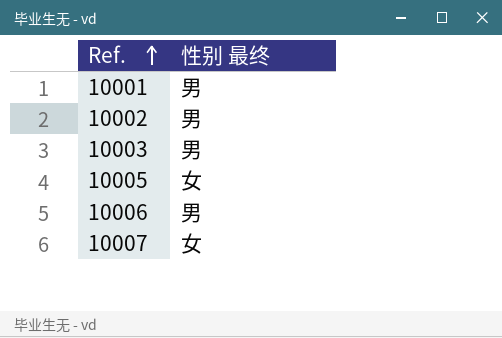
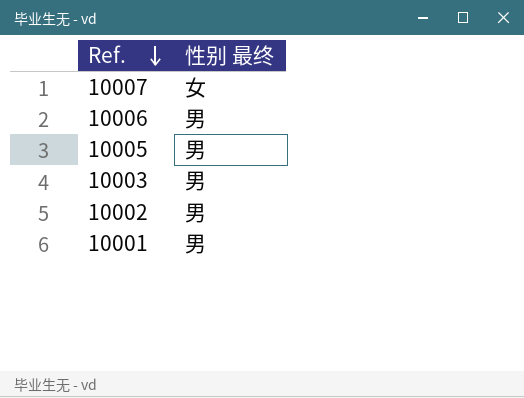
row order: Ref. ascending -> Ref. descending
10005 | 性别 最终: 女 -> 男

